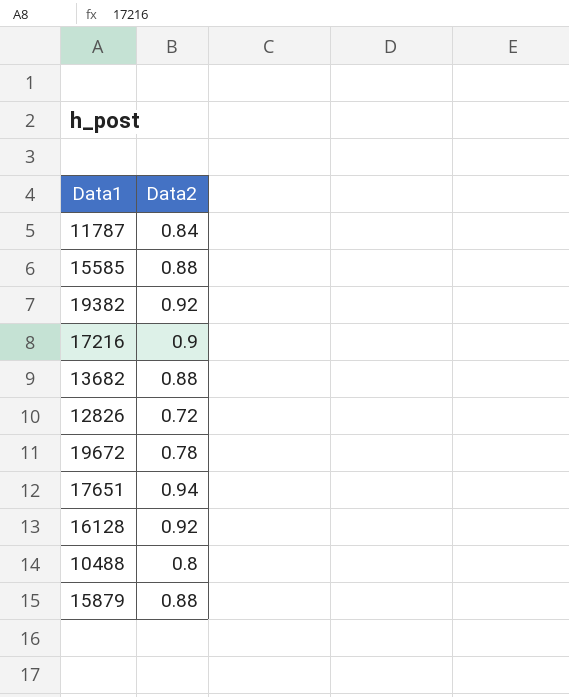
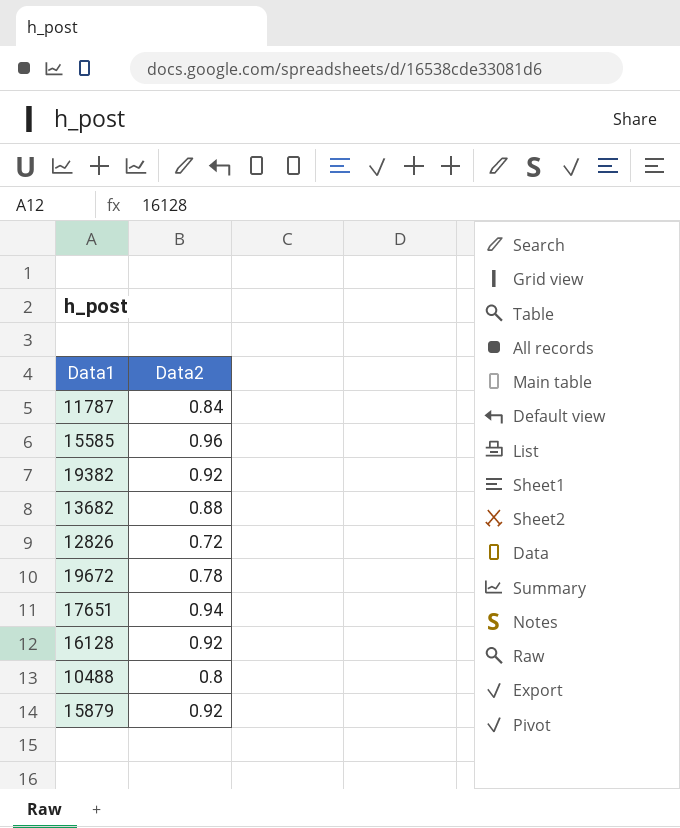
row 17216: 0.9 -> none
15585 | Data2: 0.88 -> 0.96
15879 | Data2: 0.88 -> 0.92

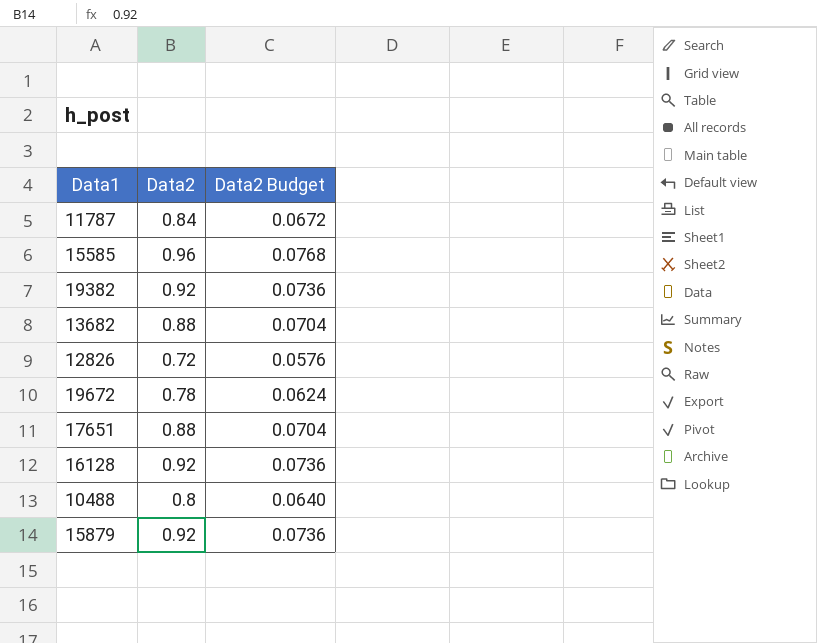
column Data2 Budget | formula: none -> [Data2] * 0.08
17651 | Data2: 0.94 -> 0.88

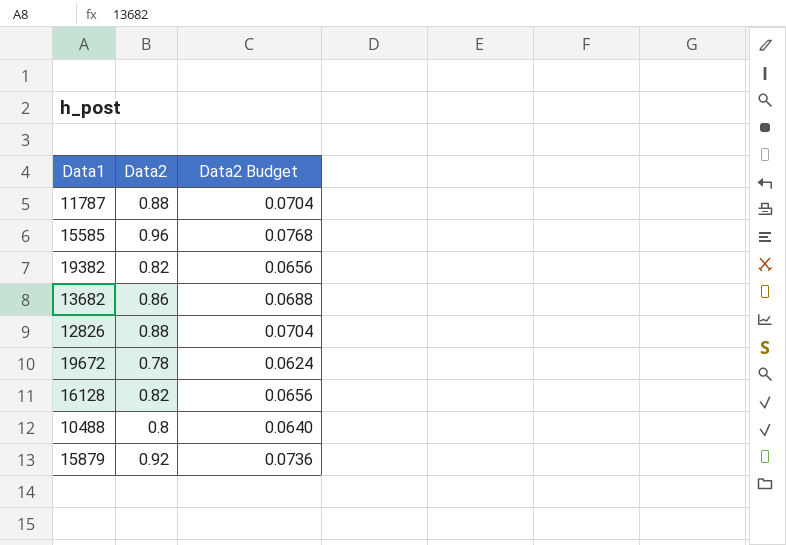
row 17651: 0.88 | 0.0704 -> none
11787 | Data2: 0.84 -> 0.88
11787 | Data2 Budget: 0.0672 -> 0.0704
19382 | Data2: 0.92 -> 0.82
19382 | Data2 Budget: 0.0736 -> 0.0656
13682 | Data2: 0.88 -> 0.86
13682 | Data2 Budget: 0.0704 -> 0.0688
12826 | Data2: 0.72 -> 0.88
12826 | Data2 Budget: 0.0576 -> 0.0704
16128 | Data2: 0.92 -> 0.82
16128 | Data2 Budget: 0.0736 -> 0.0656

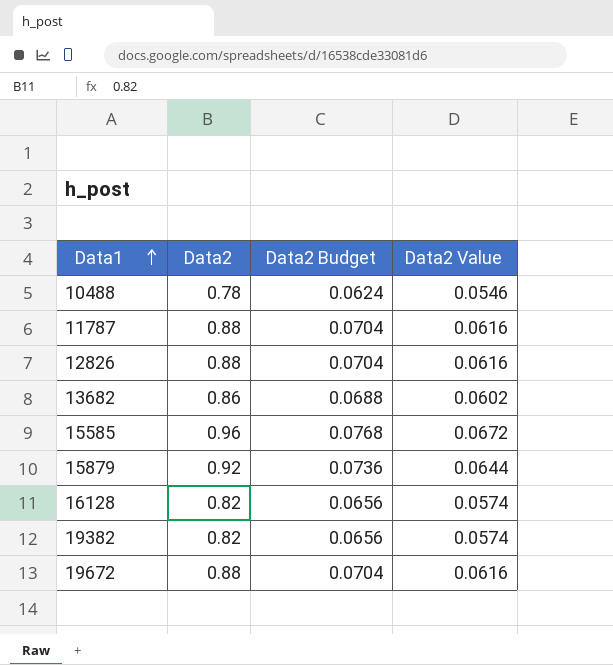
row order: none -> Data1 ascending
column Data2 Value | formula: none -> [Data2] * 0.07
10488 | Data2: 0.8 -> 0.78
10488 | Data2 Budget: 0.0640 -> 0.0624
19672 | Data2: 0.78 -> 0.88
19672 | Data2 Budget: 0.0624 -> 0.0704

